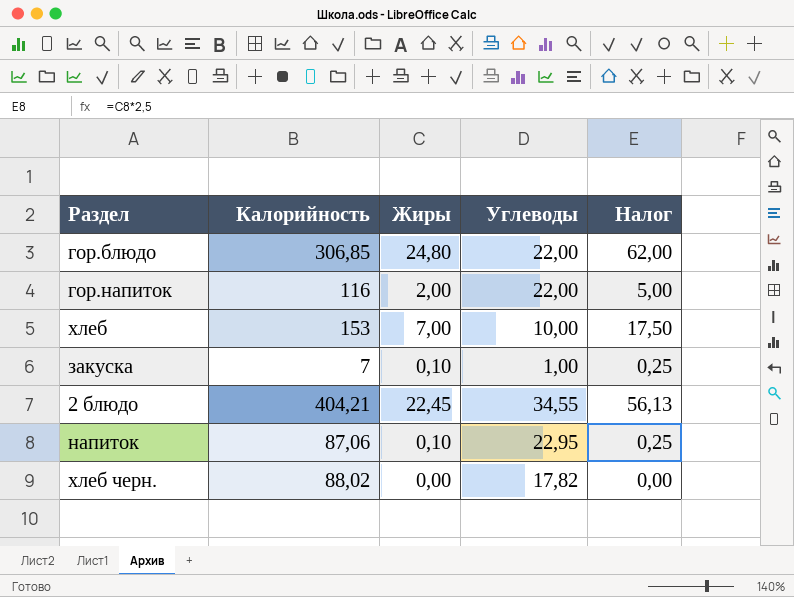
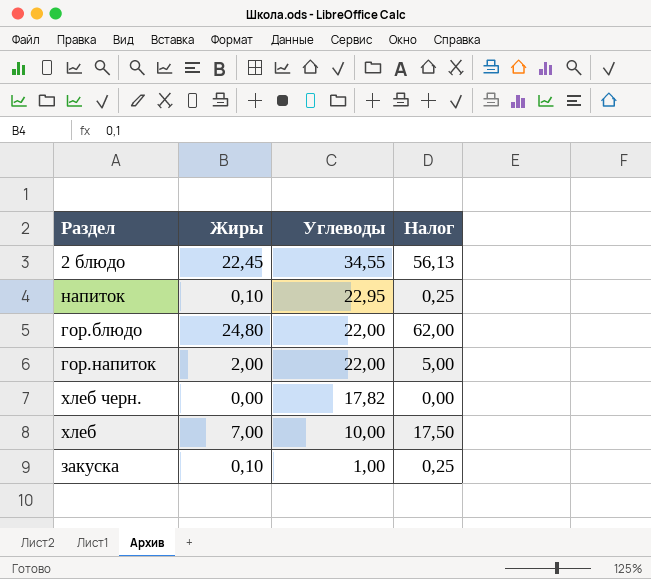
row order: none -> Углеводы descending
column Калорийность | position: 2 -> none

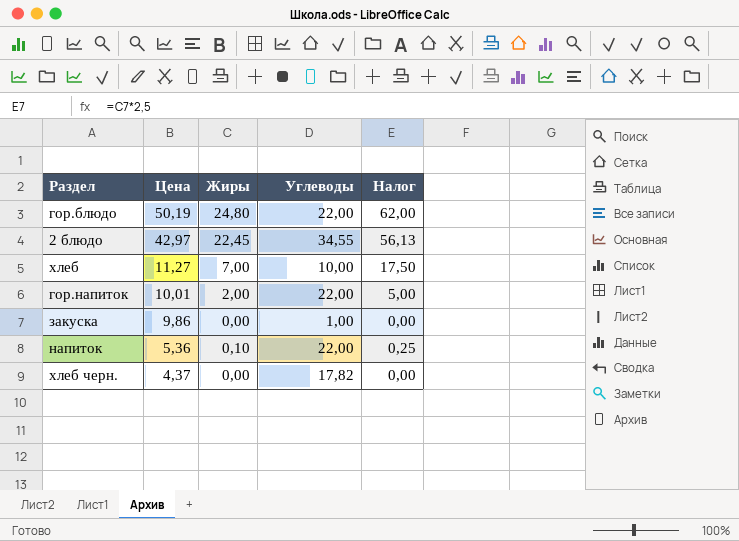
row order: Углеводы descending -> Цена descending
column Цена | position: none -> 2
закуска | Жиры: 0,10 -> 0,00
закуска | Налог: 0,25 -> 0,00
напиток | Углеводы: 22,95 -> 22,00

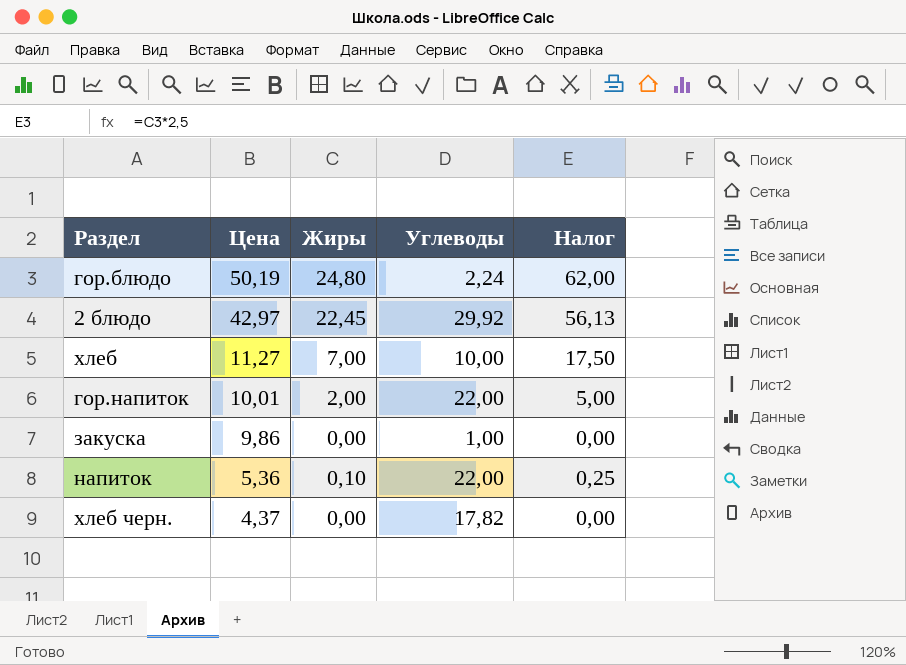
гор.блюдо | Углеводы: 22,00 -> 2,24
2 блюдо | Углеводы: 34,55 -> 29,92

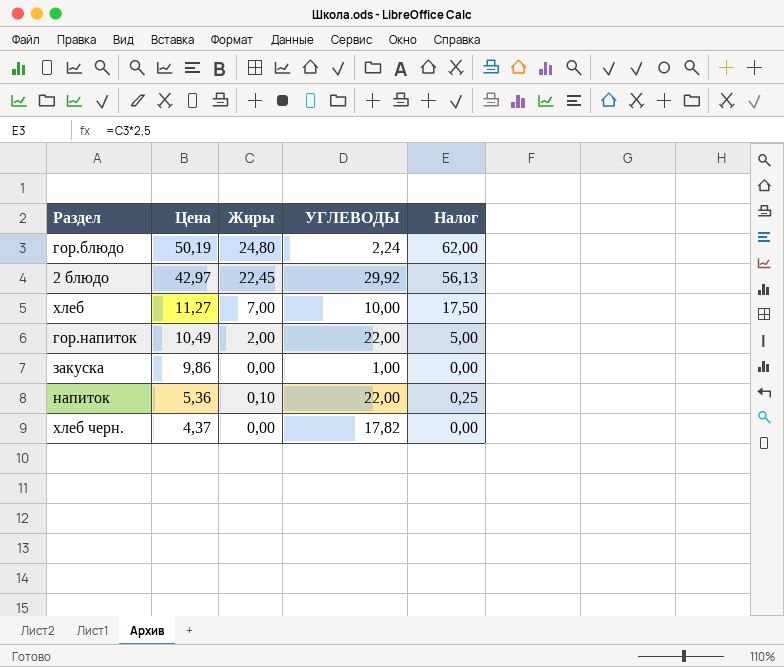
column name: Углеводы -> УГЛЕВОДЫ
гор.напиток | Цена: 10,01 -> 10,49

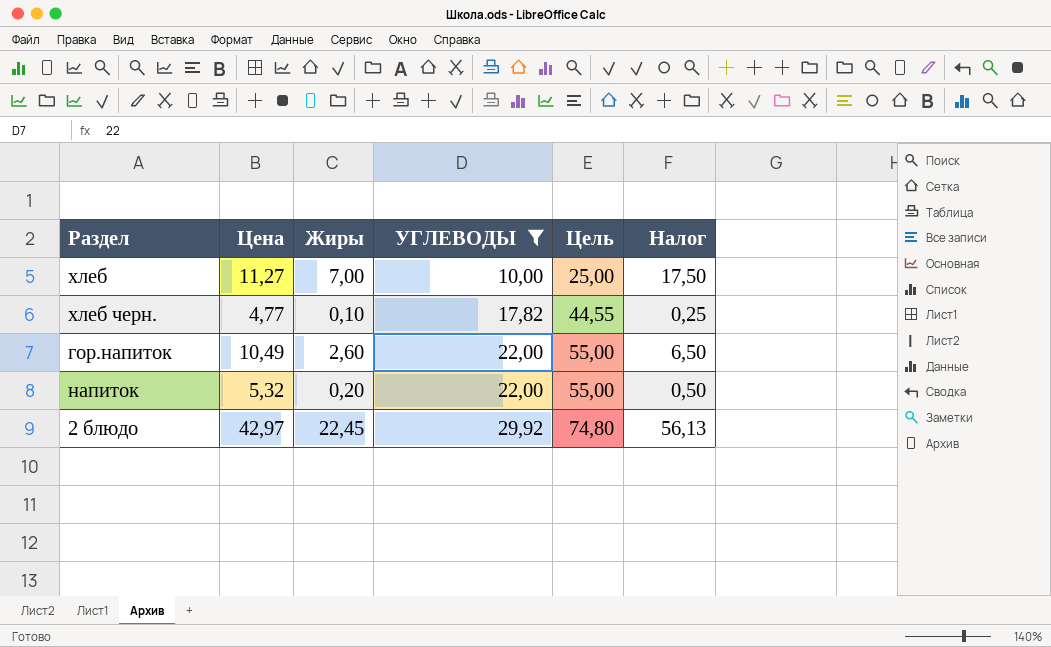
filter: none -> УГЛЕВОДЫ >= 10,00
row order: Цена descending -> УГЛЕВОДЫ ascending
column Цель | formula: none -> [УГЛЕВОДЫ] * 2,5
хлеб черн. | Цена: 4,37 -> 4,77
хлеб черн. | Жиры: 0,00 -> 0,10
хлеб черн. | Налог: 0,00 -> 0,25
гор.напиток | Жиры: 2,00 -> 2,60
гор.напиток | Налог: 5,00 -> 6,50
напиток | Цена: 5,36 -> 5,32
напиток | Жиры: 0,10 -> 0,20
напиток | Налог: 0,25 -> 0,50

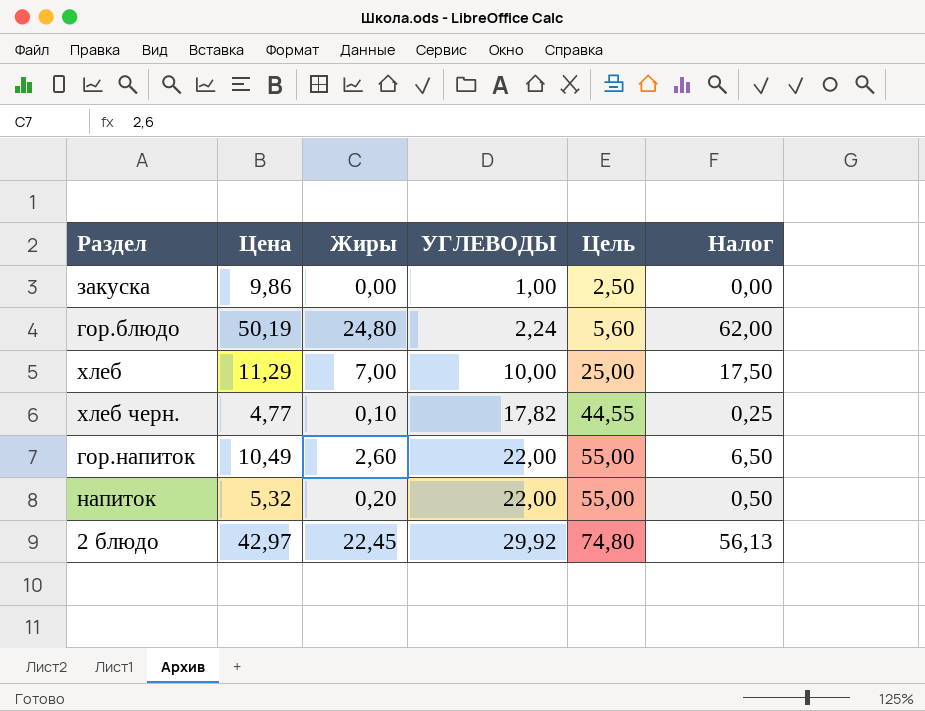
filter: УГЛЕВОДЫ >= 10,00 -> none
хлеб | Цена: 11,27 -> 11,29

